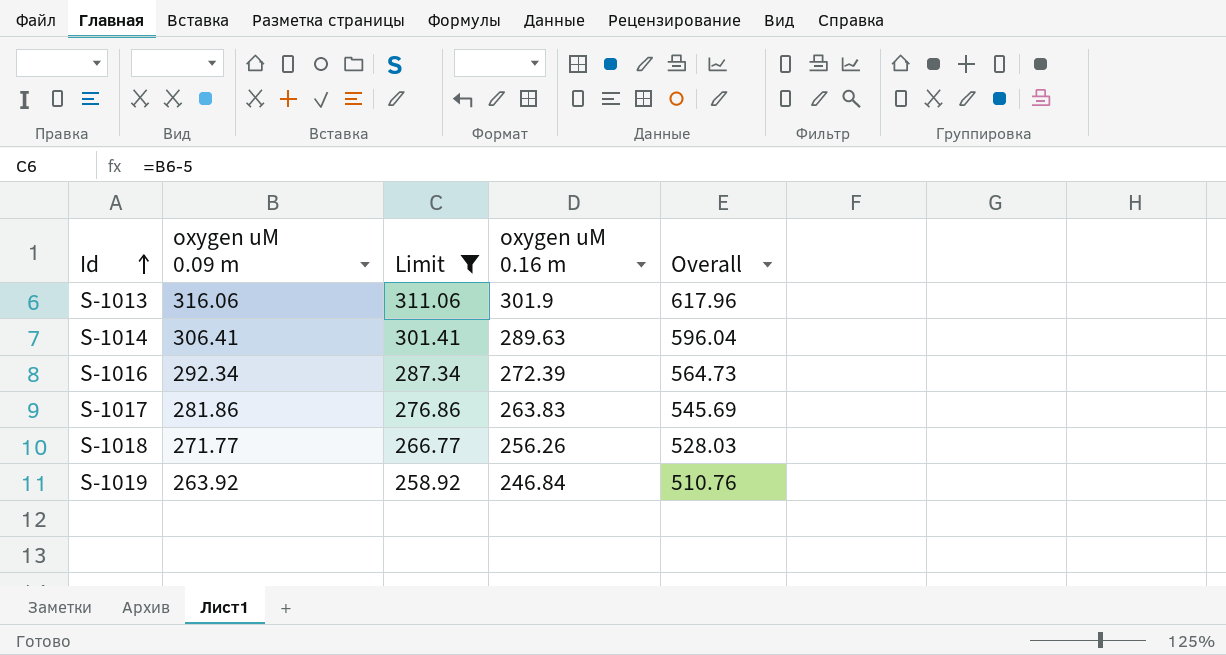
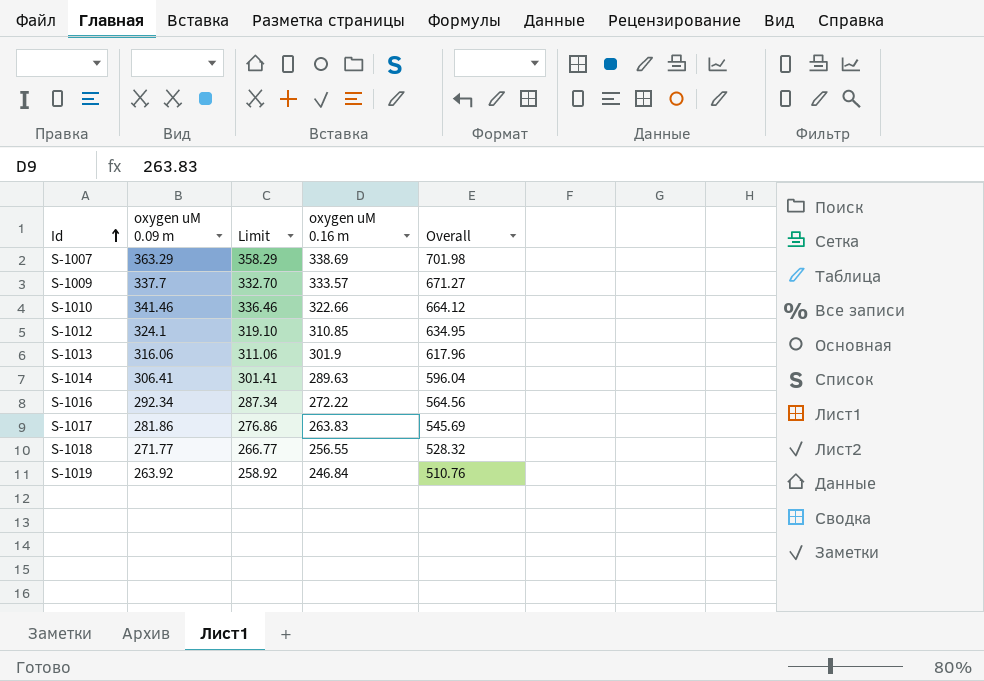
filter: Limit <= 311.06 -> none
S-1016 | oxygen uM 0.16 m: 272.39 -> 272.22
S-1016 | Overall: 564.73 -> 564.56
S-1018 | oxygen uM 0.16 m: 256.26 -> 256.55
S-1018 | Overall: 528.03 -> 528.32

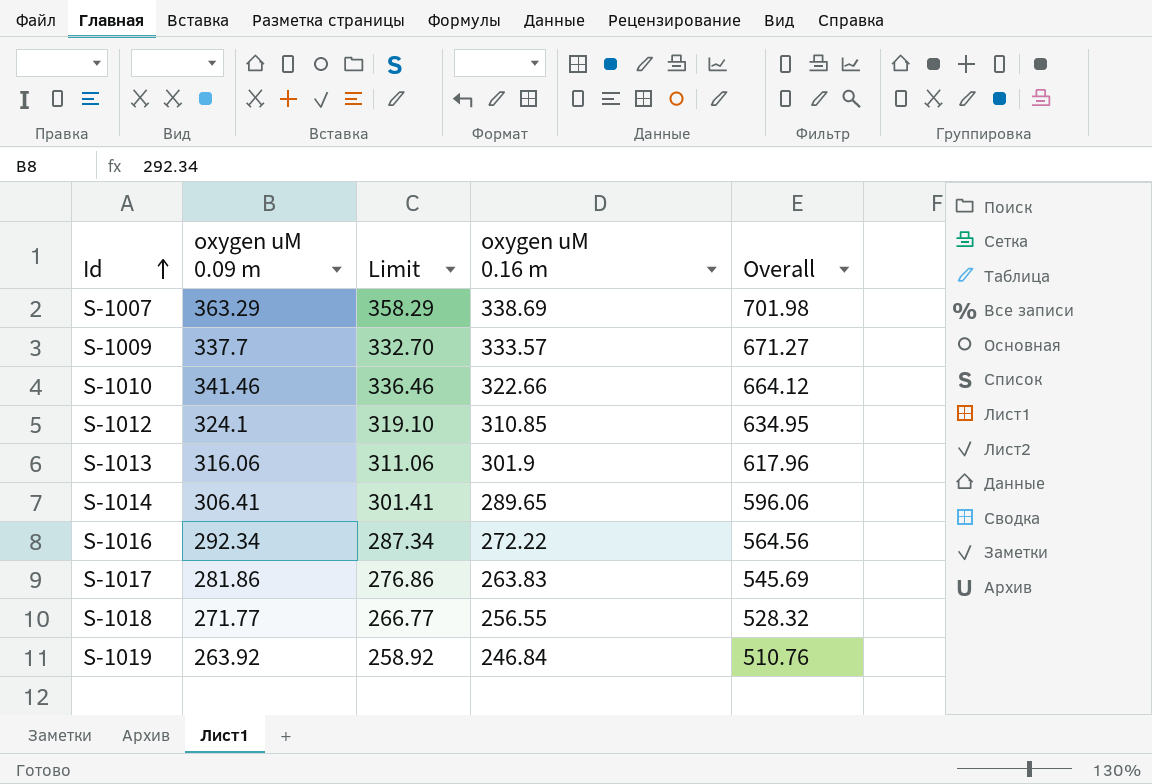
S-1014 | oxygen uM 0.16 m: 289.63 -> 289.65
S-1014 | Overall: 596.04 -> 596.06

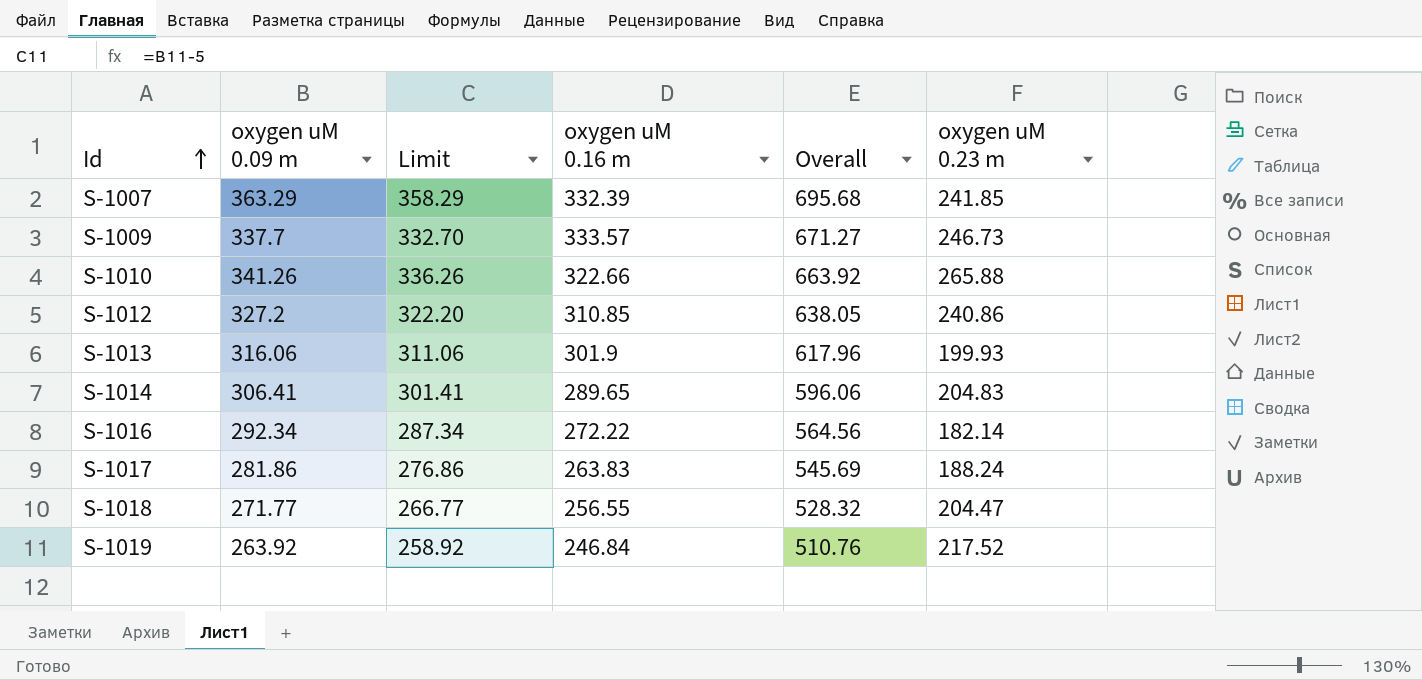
column oxygen uM 0.23 m | position: none -> 6
S-1007 | oxygen uM 0.16 m: 338.69 -> 332.39
S-1007 | Overall: 701.98 -> 695.68
S-1010 | oxygen uM 0.09 m: 341.46 -> 341.26
S-1010 | Limit: 336.46 -> 336.26
S-1010 | Overall: 664.12 -> 663.92
S-1012 | oxygen uM 0.09 m: 324.1 -> 327.2
S-1012 | Limit: 319.10 -> 322.20
S-1012 | Overall: 634.95 -> 638.05

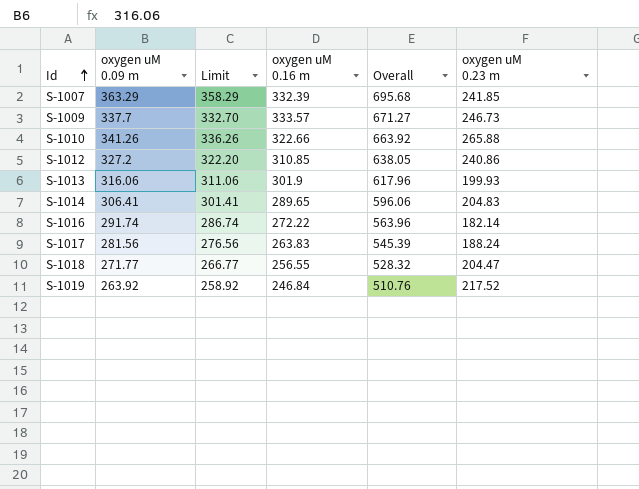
S-1016 | oxygen uM 0.09 m: 292.34 -> 291.74
S-1016 | Limit: 287.34 -> 286.74
S-1016 | Overall: 564.56 -> 563.96
S-1017 | oxygen uM 0.09 m: 281.86 -> 281.56
S-1017 | Limit: 276.86 -> 276.56
S-1017 | Overall: 545.69 -> 545.39

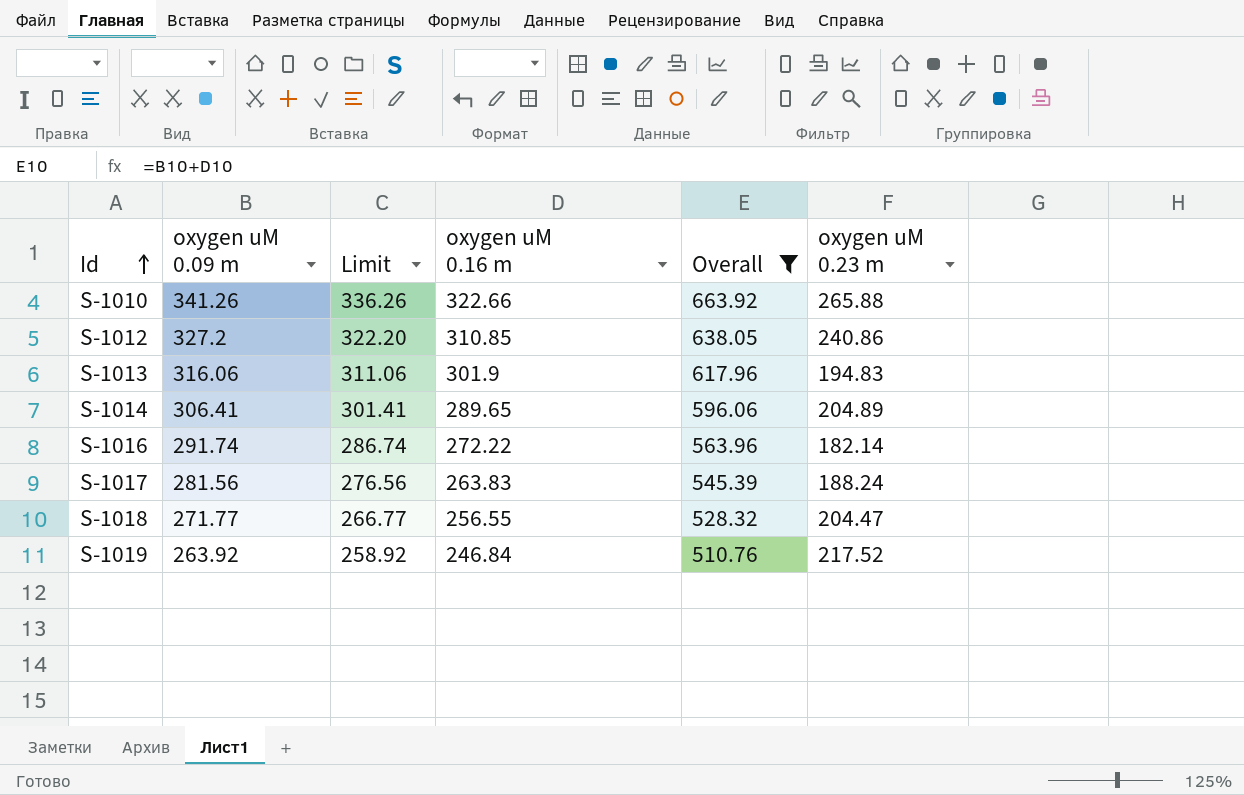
filter: none -> Overall <= 663.92
S-1013 | oxygen uM 0.23 m: 199.93 -> 194.83
S-1014 | oxygen uM 0.23 m: 204.83 -> 204.89

